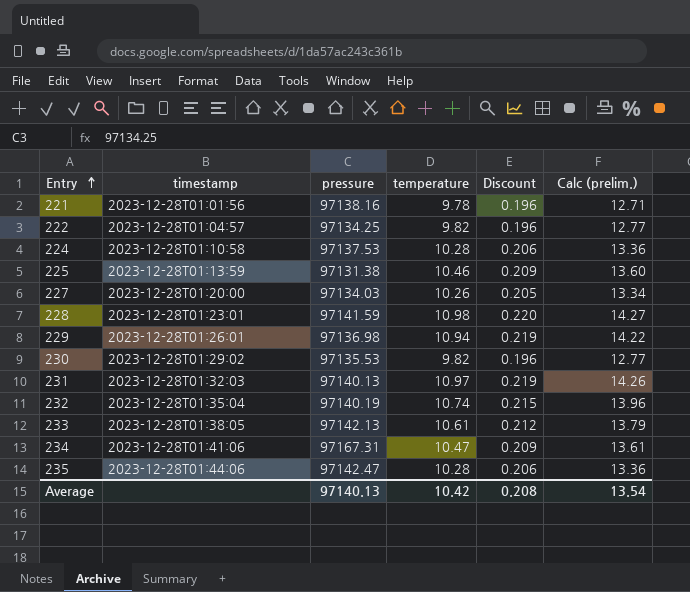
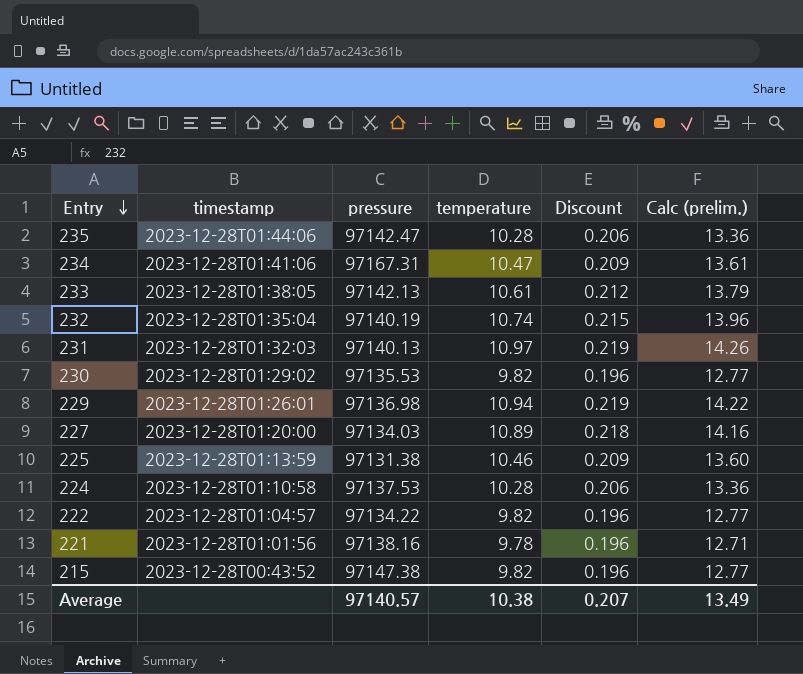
row order: Entry ascending -> Entry descending
row 228: 2023-12-28T01:23:01 | 97141.59 | 10.98 | 0.220 | 14.27 -> none
227 | temperature: 10.26 -> 10.89
227 | Discount: 0.205 -> 0.218
227 | Calc (prelim.): 13.34 -> 14.16
222 | pressure: 97134.25 -> 97134.22
row 215: none -> 2023-12-28T00:43:52 | 97147.38 | 9.82 | 0.196 | 12.77
Average | pressure: 97140.13 -> 97140.57
Average | temperature: 10.42 -> 10.38
Average | Discount: 0.208 -> 0.207
Average | Calc (prelim.): 13.54 -> 13.49

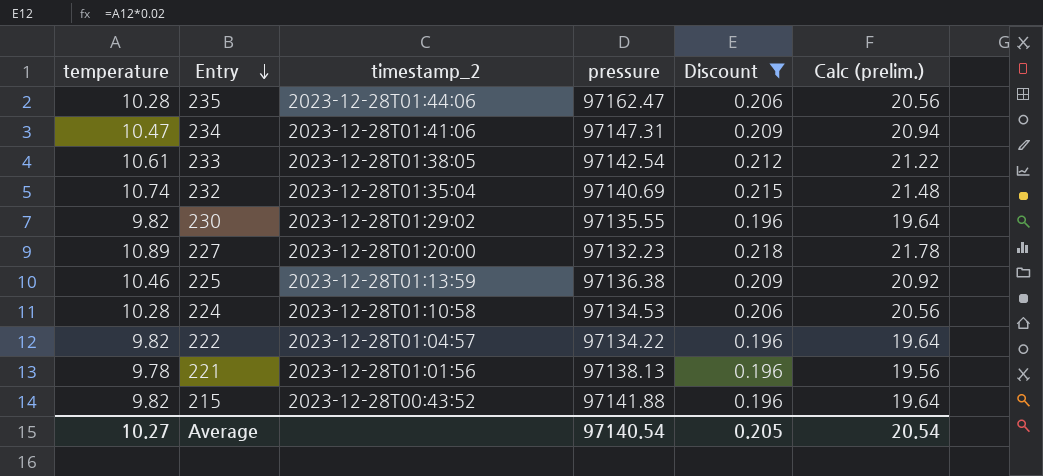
filter: none -> Discount != 0.219
column temperature | position: 4 -> 1
column name: timestamp -> timestamp_2
column Calc (prelim.) | formula: [temperature] * 1.3 -> [temperature] * 2
235 | pressure: 97142.47 -> 97162.47
234 | pressure: 97167.31 -> 97147.31
233 | pressure: 97142.13 -> 97142.54
232 | pressure: 97140.19 -> 97140.69
230 | pressure: 97135.53 -> 97135.55
227 | pressure: 97134.03 -> 97132.23
225 | pressure: 97131.38 -> 97136.38
224 | pressure: 97137.53 -> 97134.53
221 | pressure: 97138.16 -> 97138.13
215 | pressure: 97147.38 -> 97141.88
Average | temperature: 10.38 -> 10.27
Average | pressure: 97140.57 -> 97140.54
Average | Discount: 0.207 -> 0.205
Average | Calc (prelim.): 13.49 -> 20.54

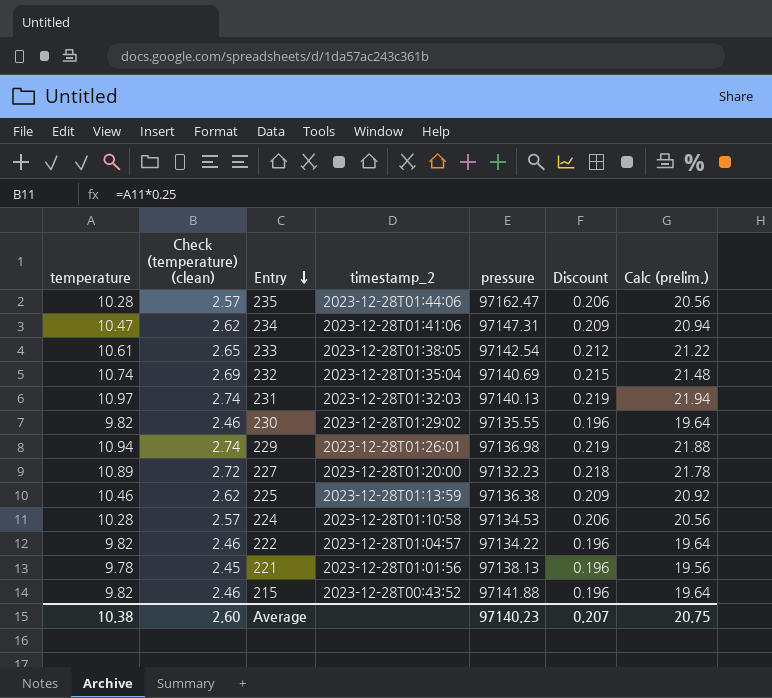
filter: Discount != 0.219 -> none
column Check (temperature) (clean) | formula: none -> [temperature] * 0.25
Average | temperature: 10.27 -> 10.38
Average | pressure: 97140.54 -> 97140.23
Average | Discount: 0.205 -> 0.207
Average | Calc (prelim.): 20.54 -> 20.75

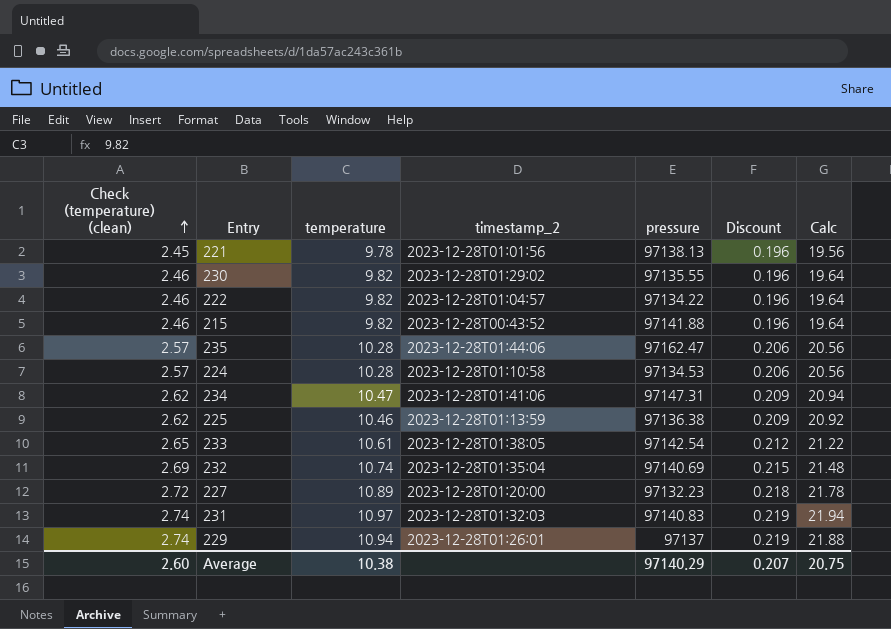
row order: Entry descending -> Check (temperature) (clean) ascending
column temperature | position: 1 -> 3
column name: Calc (prelim.) -> Calc
231 | pressure: 97140.13 -> 97140.83
229 | pressure: 97136.98 -> 97137
Average | pressure: 97140.23 -> 97140.29

